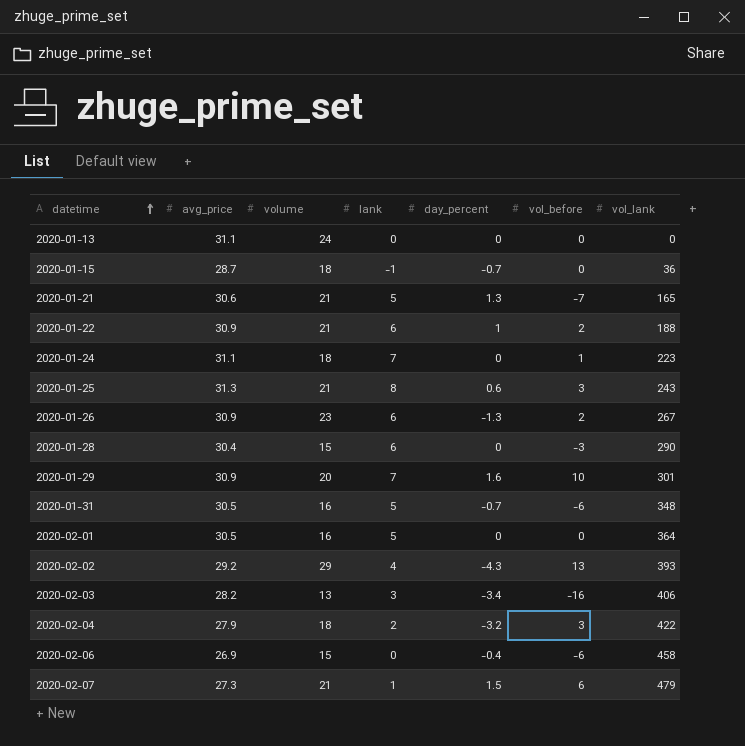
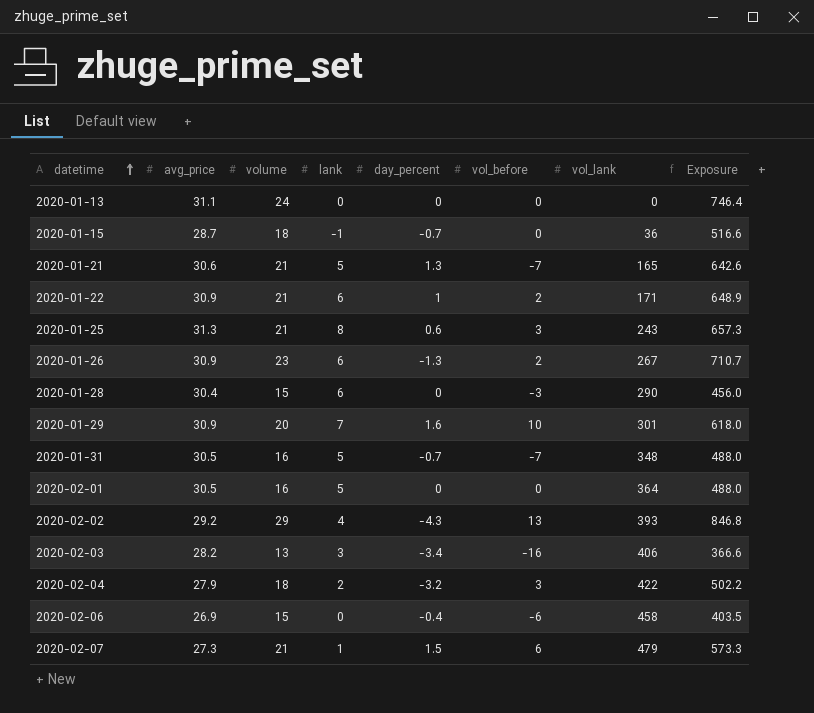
column Exposure | formula: none -> [avg_price] * [volume]
row 2020-01-24: 31.1 | 18 | 7 | 0 | 1 | 223 -> none
2020-01-22 | vol_lank: 188 -> 171
2020-01-31 | vol_before: -6 -> -7

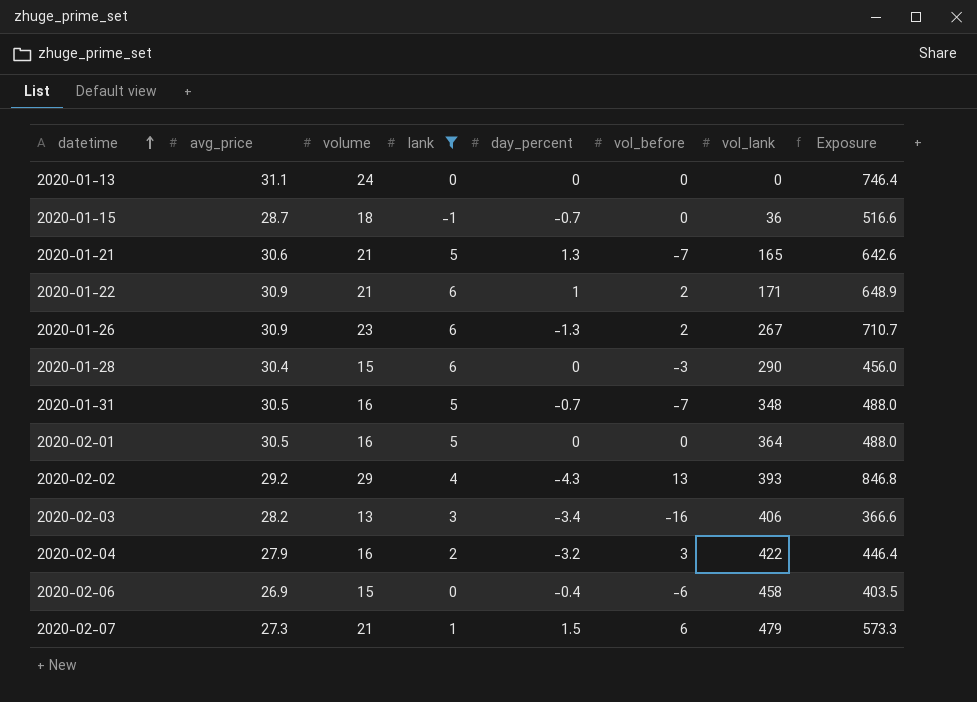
filter: none -> lank <= 6
2020-02-04 | volume: 18 -> 16
2020-02-04 | Exposure: 502.2 -> 446.4

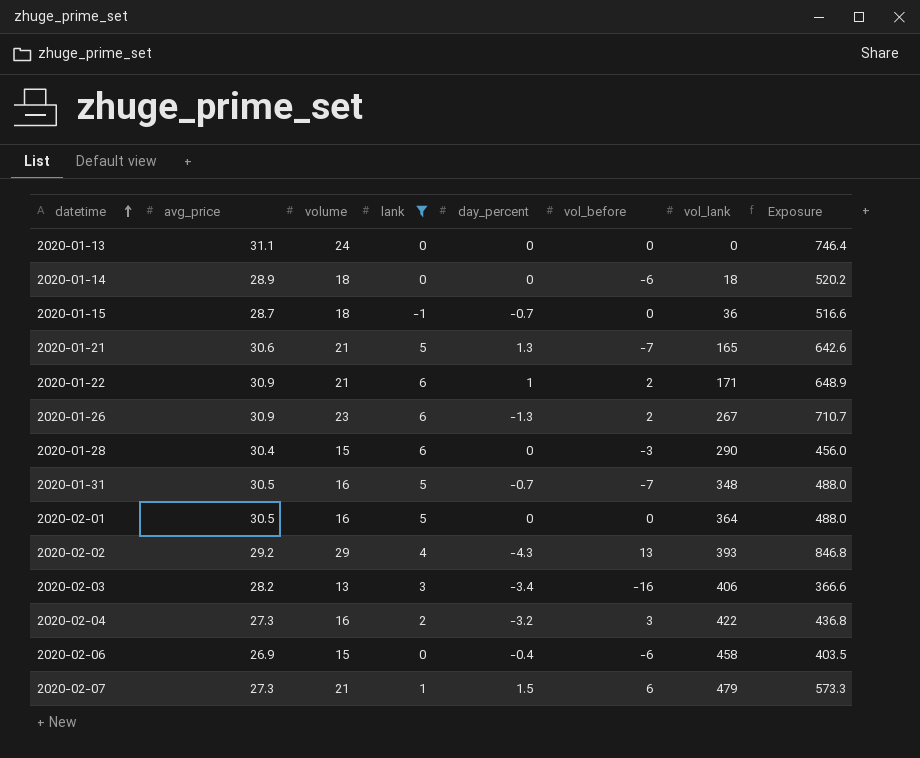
row 2020-01-14: none -> 28.9 | 18 | 0 | 0 | -6 | 18 | 520.2
2020-02-04 | avg_price: 27.9 -> 27.3
2020-02-04 | Exposure: 446.4 -> 436.8

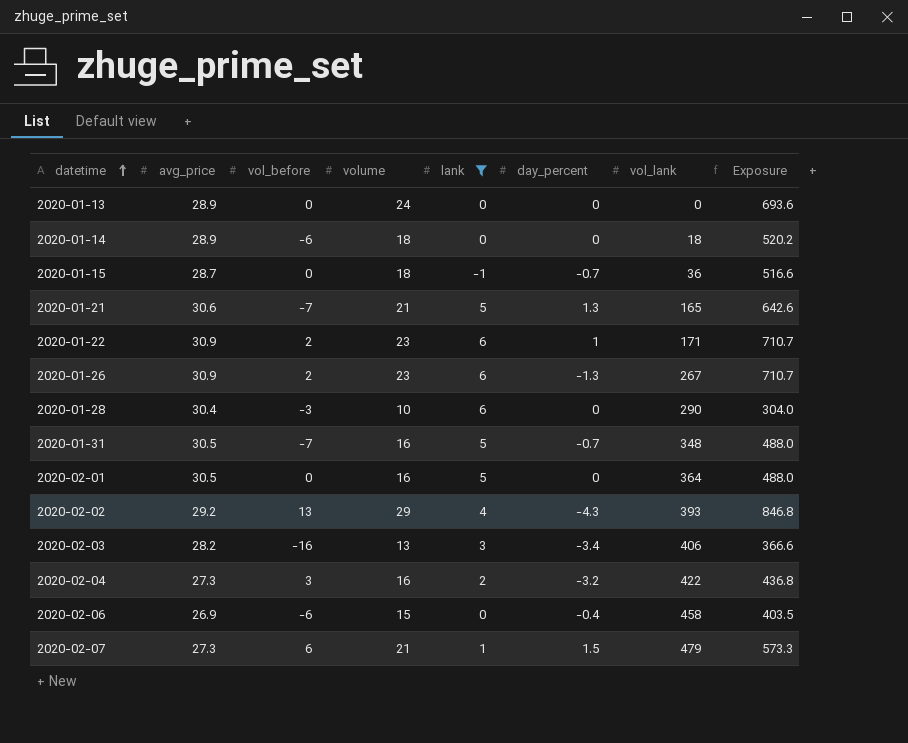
column vol_before | position: 6 -> 3
2020-01-13 | avg_price: 31.1 -> 28.9
2020-01-13 | Exposure: 746.4 -> 693.6
2020-01-22 | volume: 21 -> 23
2020-01-22 | Exposure: 648.9 -> 710.7
2020-01-28 | volume: 15 -> 10
2020-01-28 | Exposure: 456.0 -> 304.0

